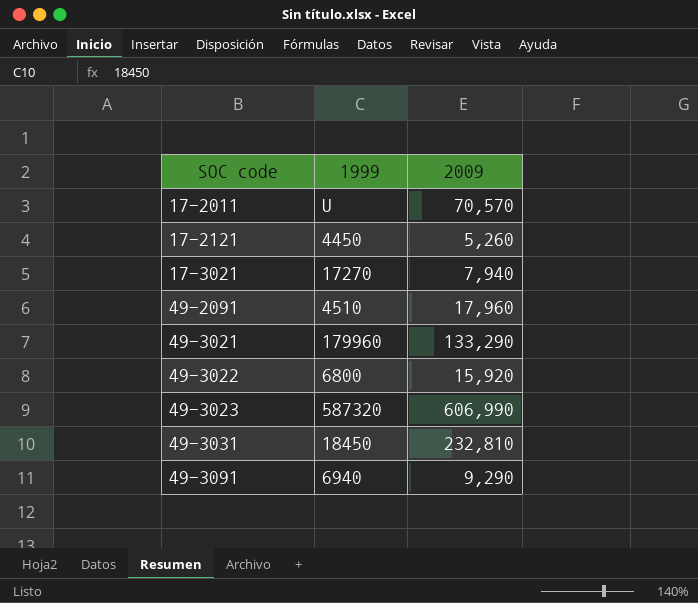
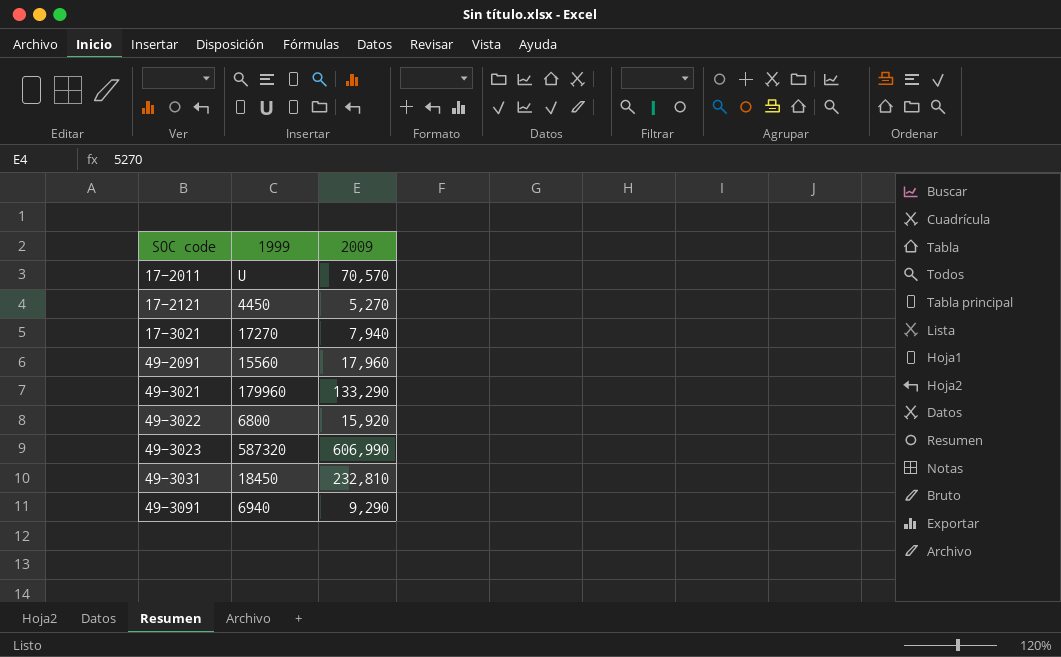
17-2121 | 2009: 5,260 -> 5,270
49-2091 | 1999: 4510 -> 15560

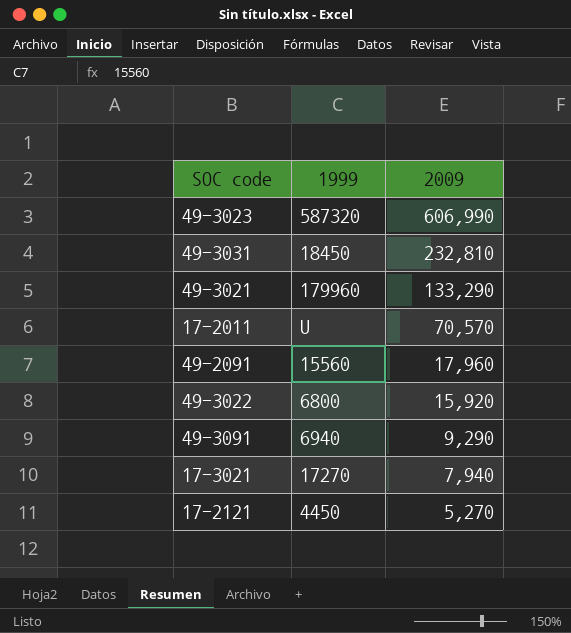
row order: SOC code ascending -> 2009 descending

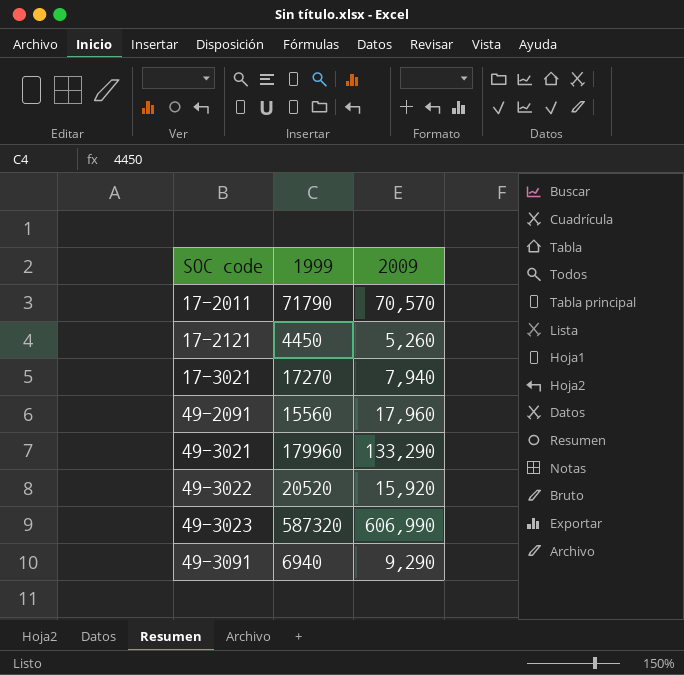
row order: 2009 descending -> SOC code ascending
row 49-3031: 18450 | 232,810 -> none
17-2011 | 1999: U -> 71790
17-2121 | 2009: 5,270 -> 5,260
49-3022 | 1999: 6800 -> 20520

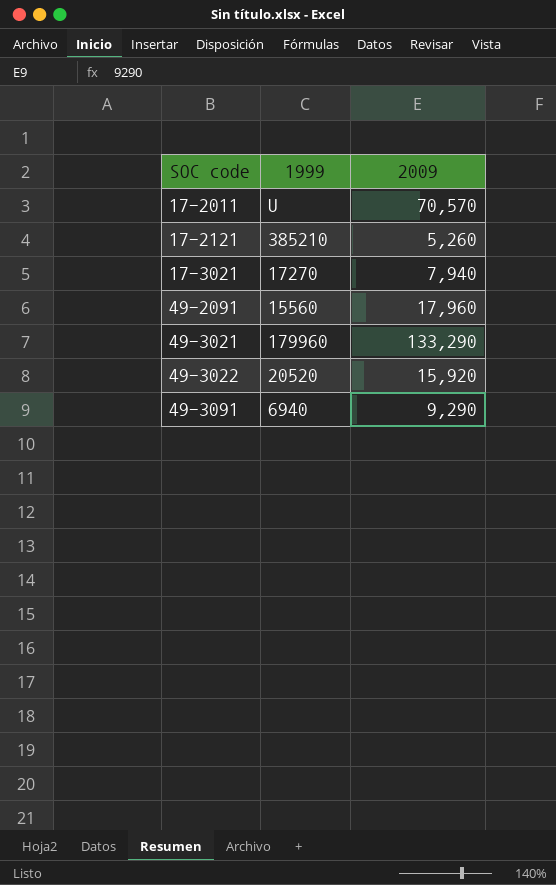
row 49-3023: 587320 | 606,990 -> none
17-2011 | 1999: 71790 -> U
17-2121 | 1999: 4450 -> 385210

